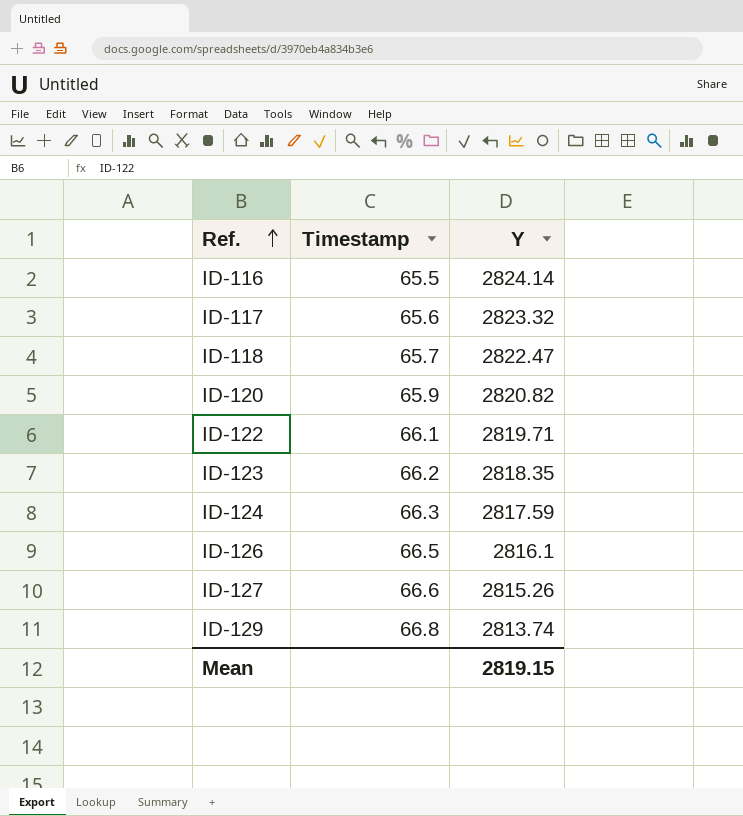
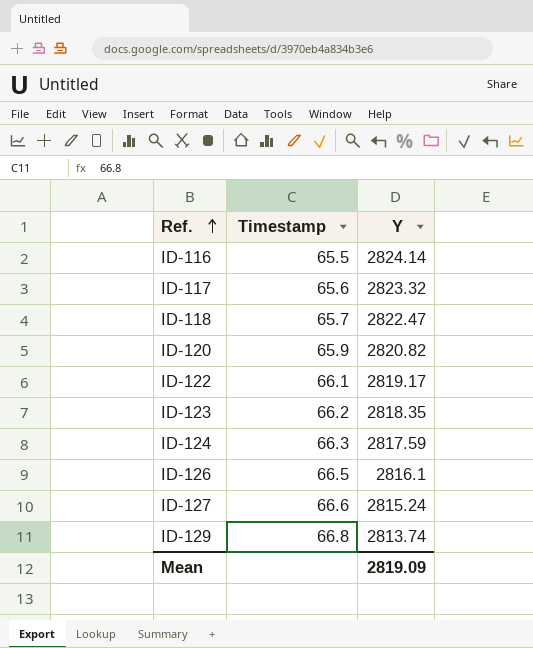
ID-122 | Y: 2819.71 -> 2819.17
ID-127 | Y: 2815.26 -> 2815.24
Mean | Y: 2819.15 -> 2819.09

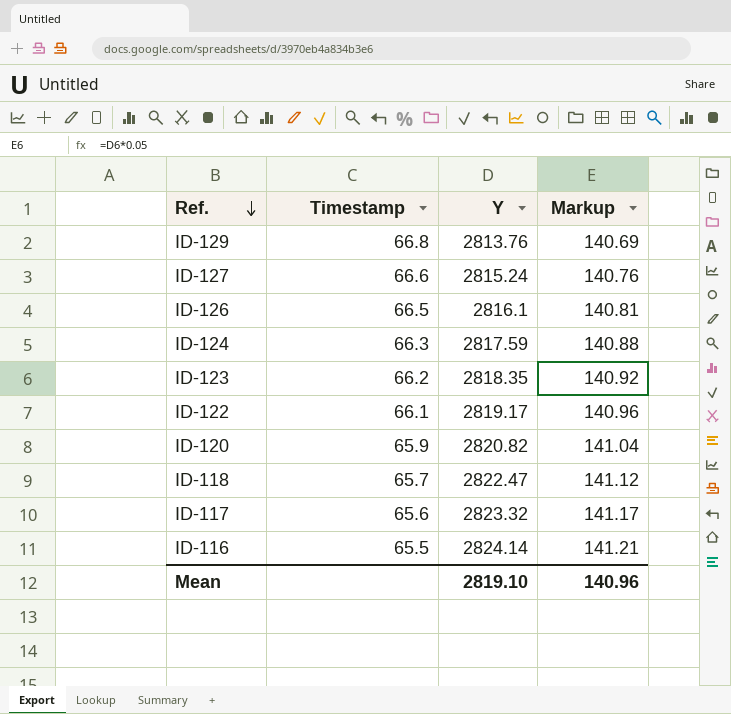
row order: Ref. ascending -> Ref. descending
column Markup | formula: none -> [Y] * 0.05
ID-129 | Y: 2813.74 -> 2813.76
Mean | Y: 2819.09 -> 2819.10

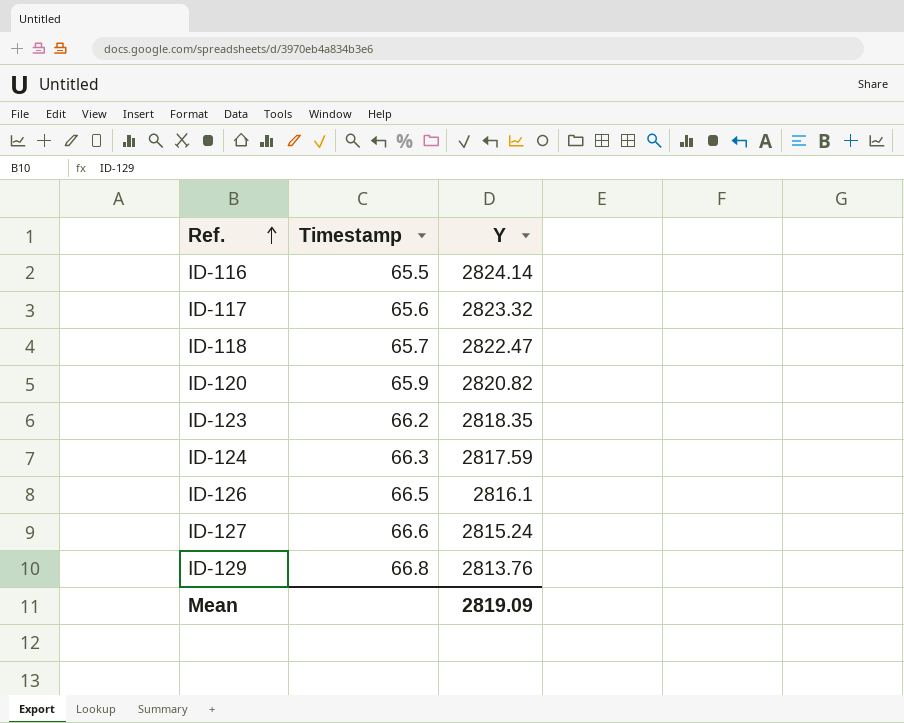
row order: Ref. descending -> Ref. ascending
column Markup | formula: [Y] * 0.05 -> none
row ID-122: 66.1 | 2819.17 | 140.96 -> none
Mean | Y: 2819.10 -> 2819.09

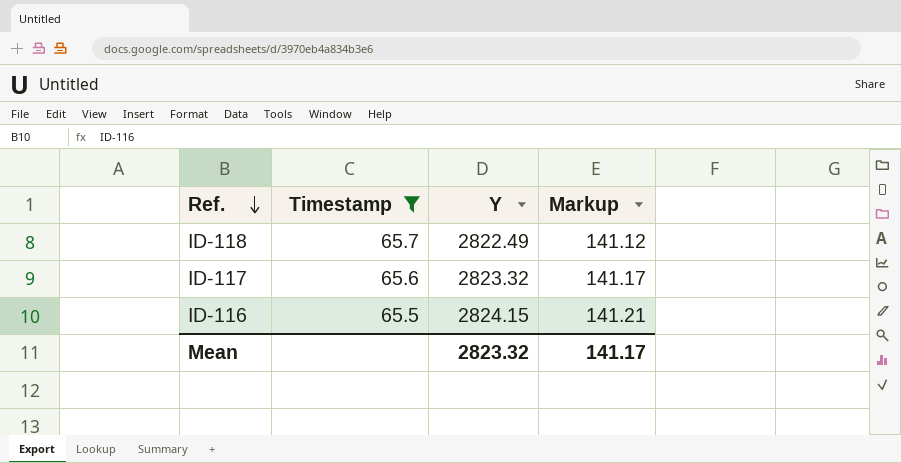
filter: none -> Timestamp <= 65.7
row order: Ref. ascending -> Ref. descending
column Markup | formula: none -> [Y] * 0.05
ID-118 | Y: 2822.47 -> 2822.49
ID-116 | Y: 2824.14 -> 2824.15
Mean | Y: 2819.09 -> 2823.32

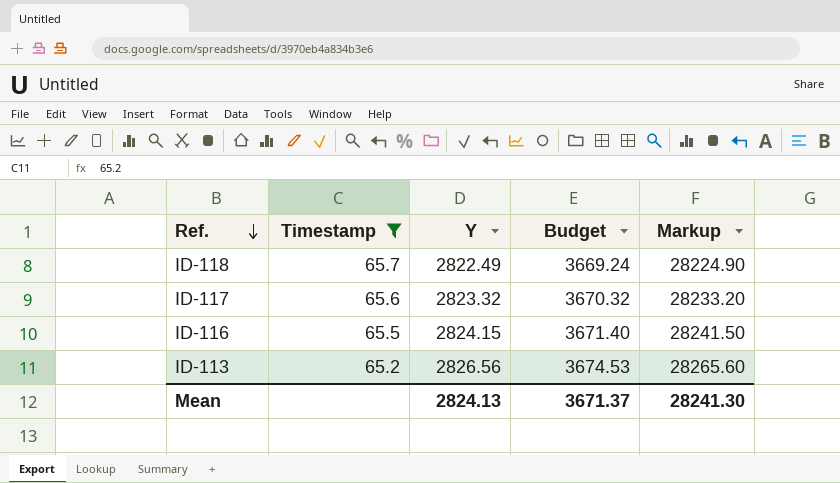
column Budget | formula: none -> [Y] * 1.3
column Markup | formula: [Y] * 0.05 -> [Y] * 10
row ID-113: none -> 65.2 | 2826.56 | 3674.53 | 28265.60
Mean | Y: 2823.32 -> 2824.13
Mean | Markup: 141.17 -> 28241.30

